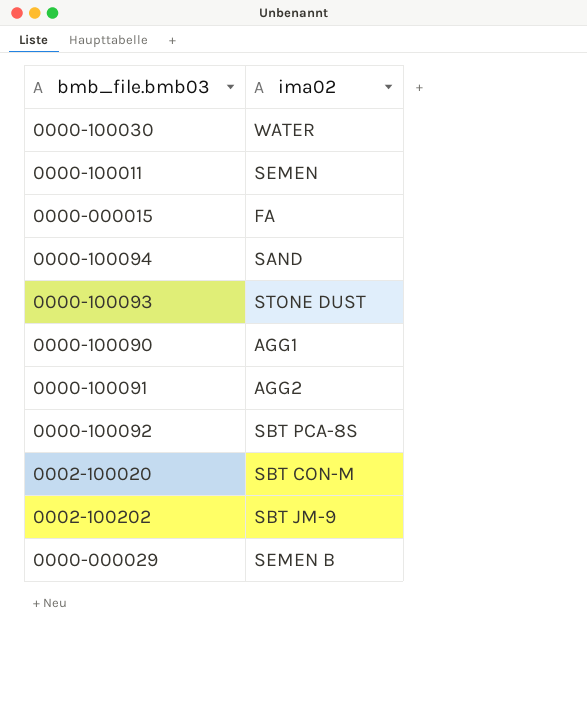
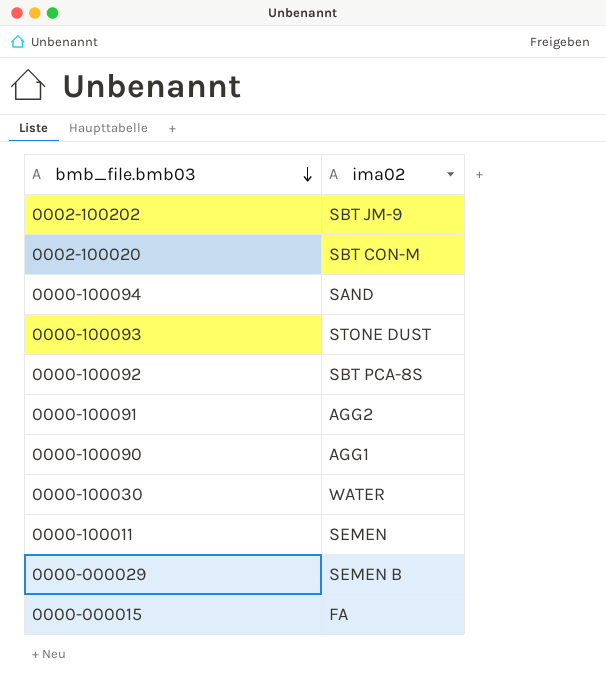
row order: none -> bmb_file.bmb03 descending

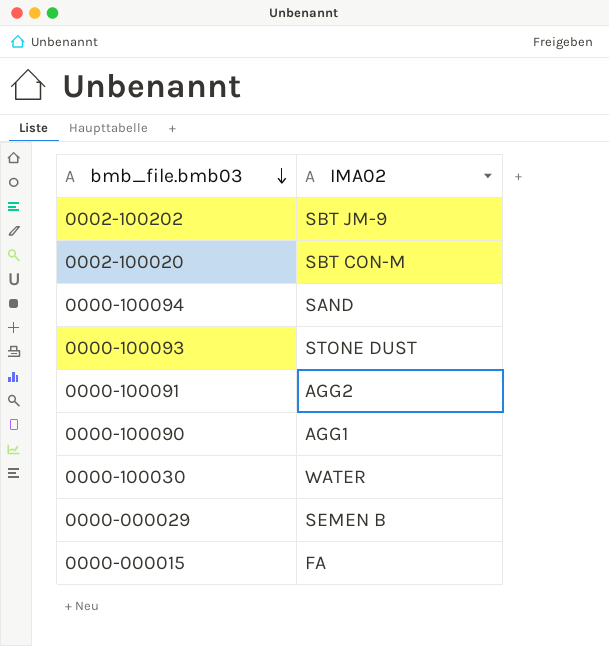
column name: ima02 -> IMA02
row 0000-100092: SBT PCA-8S -> none
row 0000-100011: SEMEN -> none

